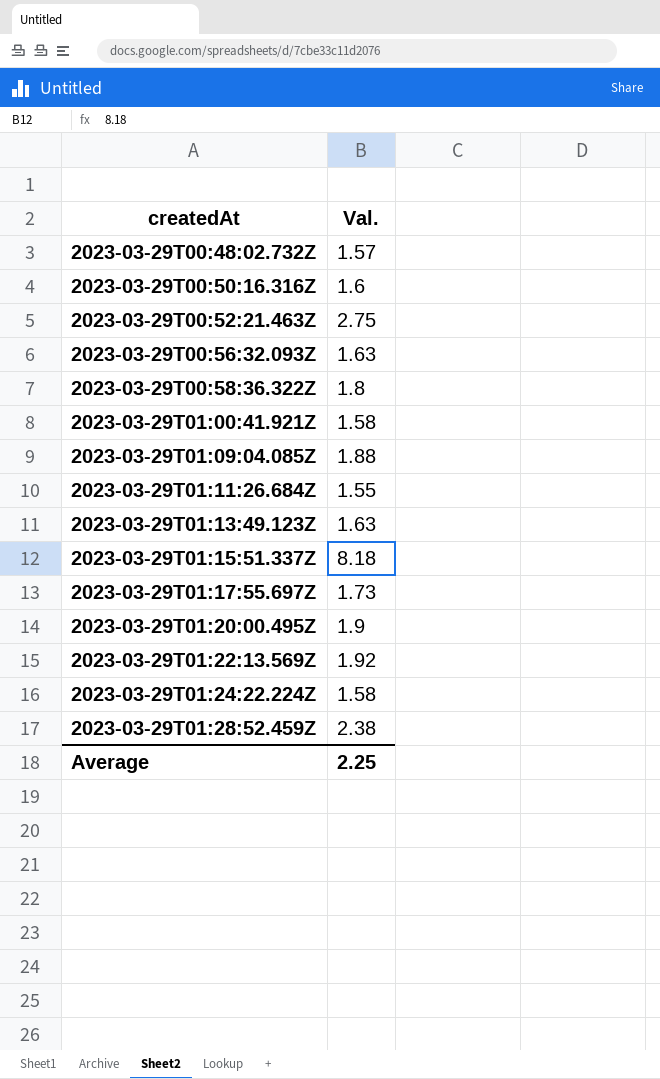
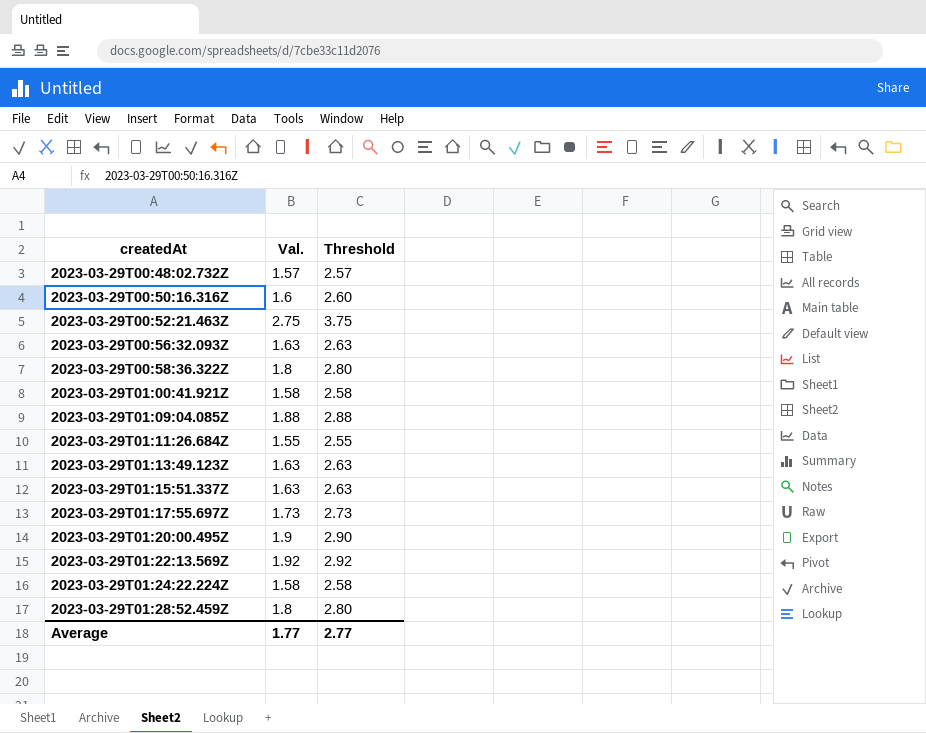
column Threshold | formula: none -> [Val.] + 1
2023-03-29T01:15:51.337Z | Val.: 8.18 -> 1.63
2023-03-29T01:28:52.459Z | Val.: 2.38 -> 1.8
Average | Val.: 2.25 -> 1.77

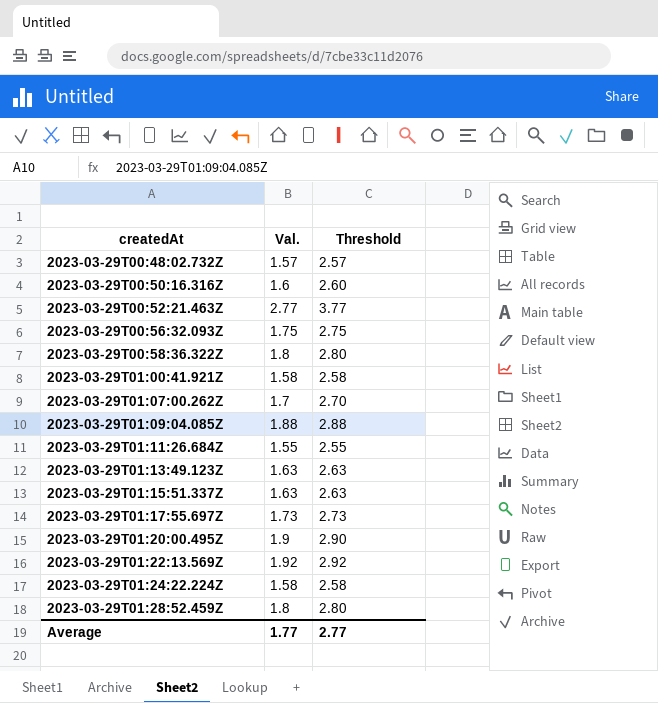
2023-03-29T00:52:21.463Z | Val.: 2.75 -> 2.77
2023-03-29T00:52:21.463Z | Threshold: 3.75 -> 3.77
2023-03-29T00:56:32.093Z | Val.: 1.63 -> 1.75
2023-03-29T00:56:32.093Z | Threshold: 2.63 -> 2.75
row 2023-03-29T01:07:00.262Z: none -> 1.7 | 2.70

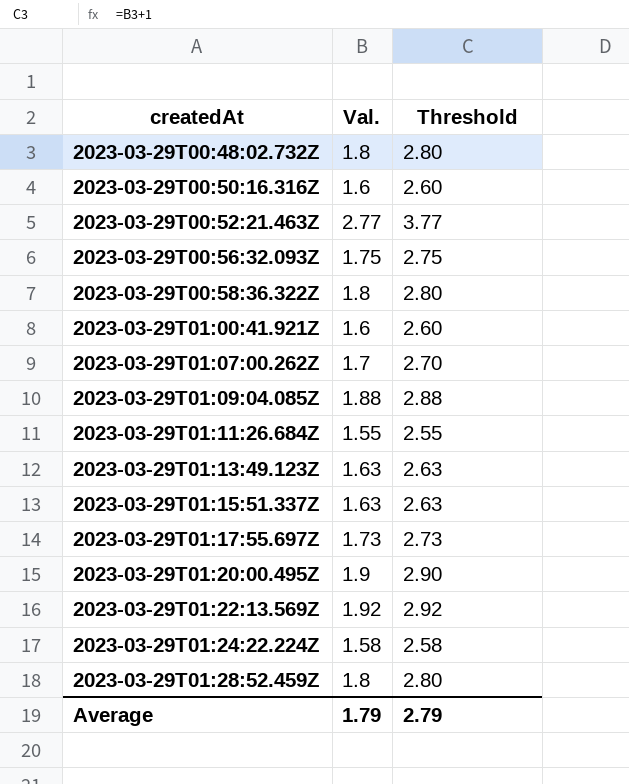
2023-03-29T00:48:02.732Z | Val.: 1.57 -> 1.8
2023-03-29T00:48:02.732Z | Threshold: 2.57 -> 2.80
2023-03-29T01:00:41.921Z | Val.: 1.58 -> 1.6
2023-03-29T01:00:41.921Z | Threshold: 2.58 -> 2.60
Average | Val.: 1.77 -> 1.79
Average | Threshold: 2.77 -> 2.79

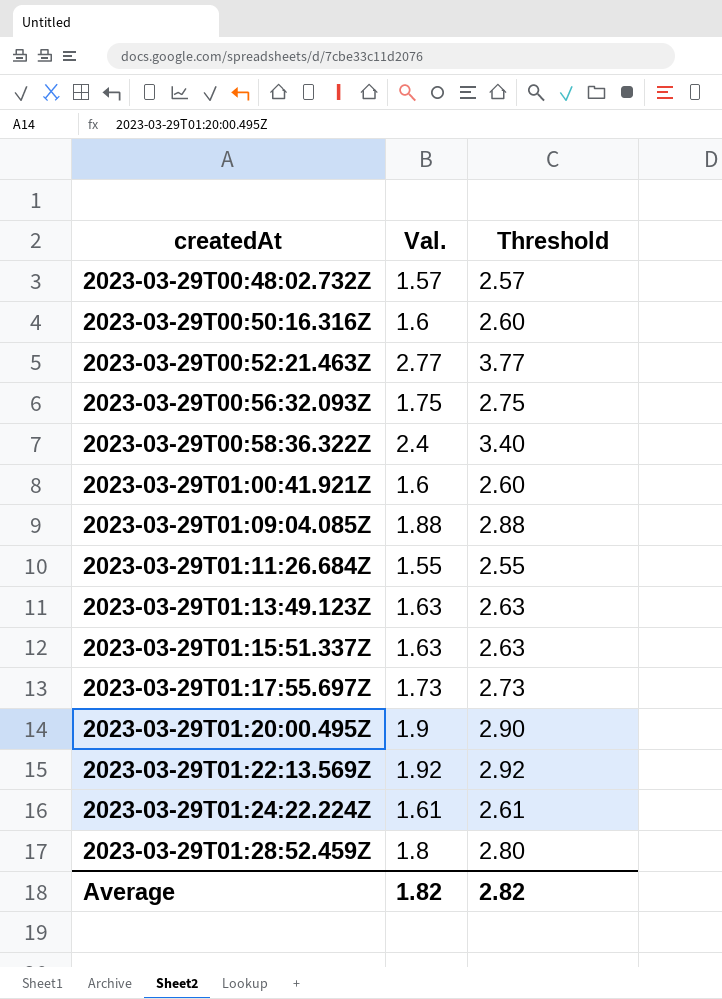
row 2023-03-29T01:07:00.262Z: 1.7 | 2.70 -> none
2023-03-29T00:48:02.732Z | Val.: 1.8 -> 1.57
2023-03-29T00:48:02.732Z | Threshold: 2.80 -> 2.57
2023-03-29T00:58:36.322Z | Val.: 1.8 -> 2.4
2023-03-29T00:58:36.322Z | Threshold: 2.80 -> 3.40
2023-03-29T01:24:22.224Z | Val.: 1.58 -> 1.61
2023-03-29T01:24:22.224Z | Threshold: 2.58 -> 2.61
Average | Val.: 1.79 -> 1.82
Average | Threshold: 2.79 -> 2.82

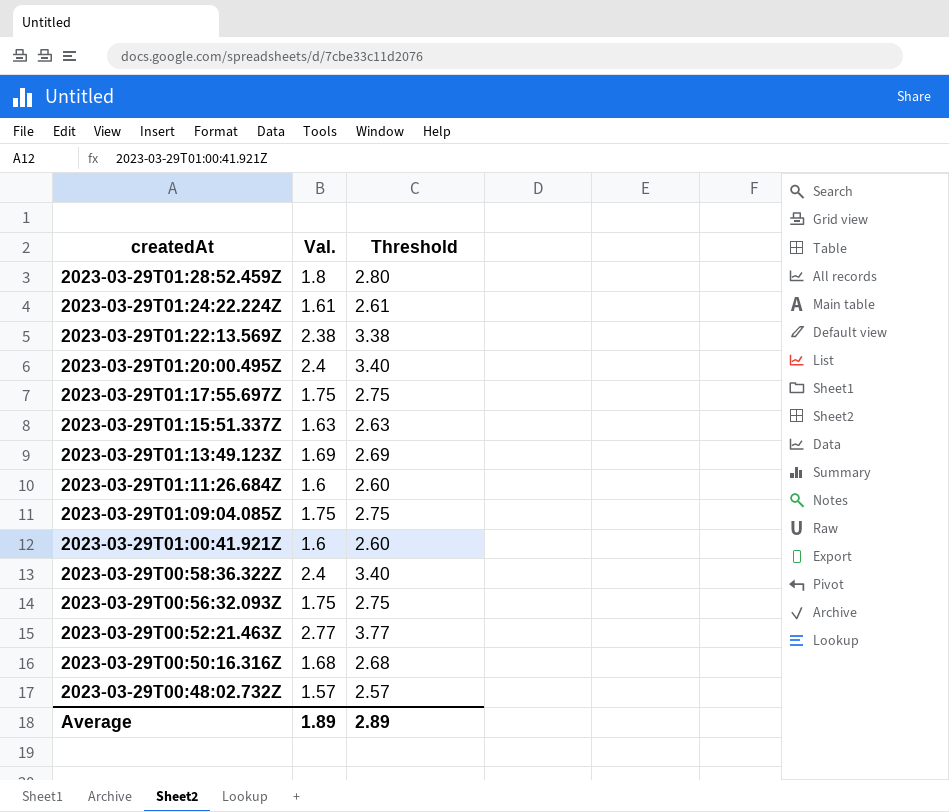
row order: createdAt ascending -> createdAt descending
2023-03-29T01:22:13.569Z | Val.: 1.92 -> 2.38
2023-03-29T01:22:13.569Z | Threshold: 2.92 -> 3.38
2023-03-29T01:20:00.495Z | Val.: 1.9 -> 2.4
2023-03-29T01:20:00.495Z | Threshold: 2.90 -> 3.40
2023-03-29T01:17:55.697Z | Val.: 1.73 -> 1.75
2023-03-29T01:17:55.697Z | Threshold: 2.73 -> 2.75
2023-03-29T01:13:49.123Z | Val.: 1.63 -> 1.69
2023-03-29T01:13:49.123Z | Threshold: 2.63 -> 2.69
2023-03-29T01:11:26.684Z | Val.: 1.55 -> 1.6
2023-03-29T01:11:26.684Z | Threshold: 2.55 -> 2.60
2023-03-29T01:09:04.085Z | Val.: 1.88 -> 1.75
2023-03-29T01:09:04.085Z | Threshold: 2.88 -> 2.75
2023-03-29T00:50:16.316Z | Val.: 1.6 -> 1.68
2023-03-29T00:50:16.316Z | Threshold: 2.60 -> 2.68
Average | Val.: 1.82 -> 1.89
Average | Threshold: 2.82 -> 2.89

